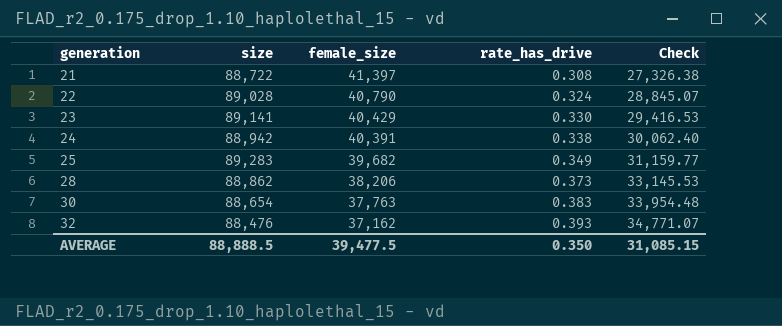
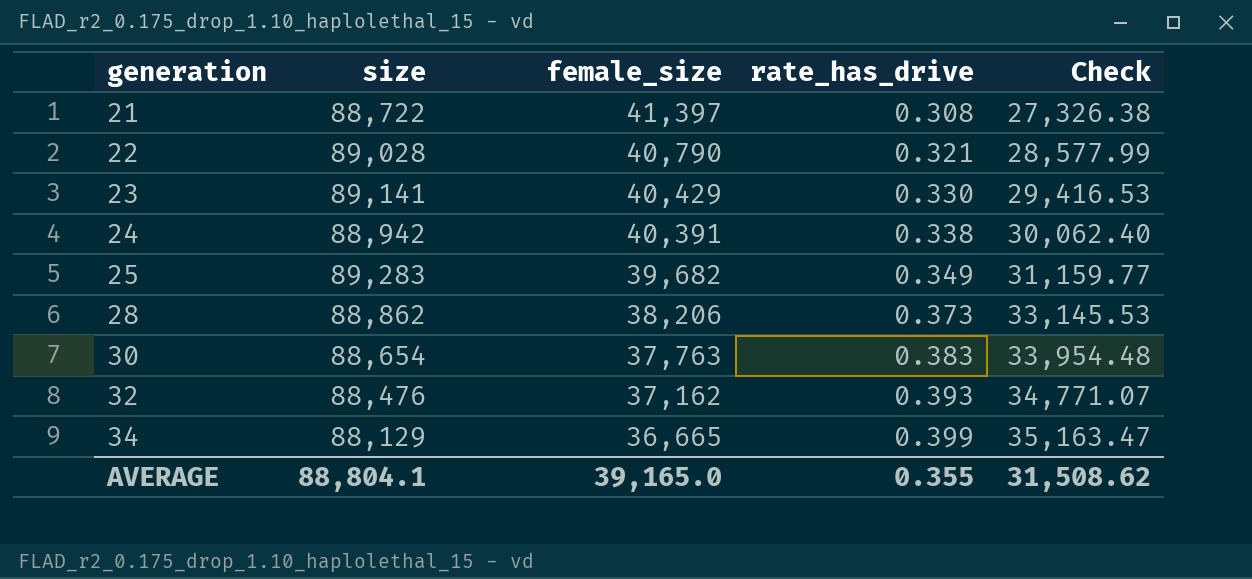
22 | rate_has_drive: 0.324 -> 0.321
22 | Check: 28,845.07 -> 28,577.99
row 34: none -> 88,129 | 36,665 | 0.399 | 35,163.47
AVERAGE | size: 88,888.5 -> 88,804.1
AVERAGE | female_size: 39,477.5 -> 39,165.0
AVERAGE | rate_has_drive: 0.350 -> 0.355
AVERAGE | Check: 31,085.15 -> 31,508.62

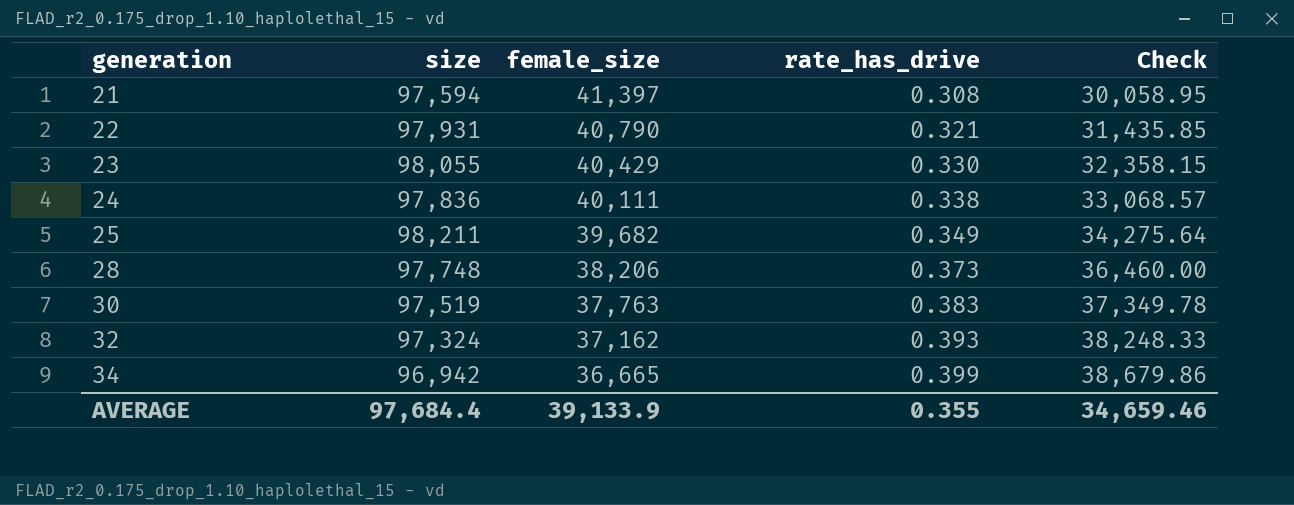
21 | size: 88,722 -> 97,594
21 | Check: 27,326.38 -> 30,058.95
22 | size: 89,028 -> 97,931
22 | Check: 28,577.99 -> 31,435.85
23 | size: 89,141 -> 98,055
23 | Check: 29,416.53 -> 32,358.15
24 | size: 88,942 -> 97,836
24 | female_size: 40,391 -> 40,111
24 | Check: 30,062.40 -> 33,068.57
25 | size: 89,283 -> 98,211
25 | Check: 31,159.77 -> 34,275.64
28 | size: 88,862 -> 97,748
28 | Check: 33,145.53 -> 36,460.00
30 | size: 88,654 -> 97,519
30 | Check: 33,954.48 -> 37,349.78
32 | size: 88,476 -> 97,324
32 | Check: 34,771.07 -> 38,248.33
34 | size: 88,129 -> 96,942
34 | Check: 35,163.47 -> 38,679.86
AVERAGE | size: 88,804.1 -> 97,684.4
AVERAGE | female_size: 39,165.0 -> 39,133.9
AVERAGE | Check: 31,508.62 -> 34,659.46

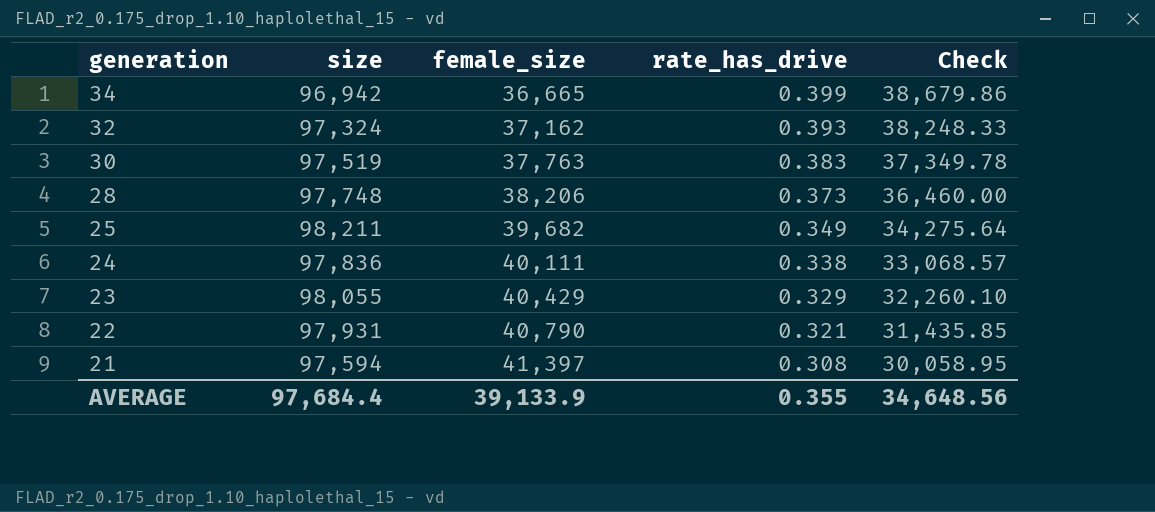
row order: generation ascending -> generation descending
23 | rate_has_drive: 0.330 -> 0.329
23 | Check: 32,358.15 -> 32,260.10
AVERAGE | Check: 34,659.46 -> 34,648.56

